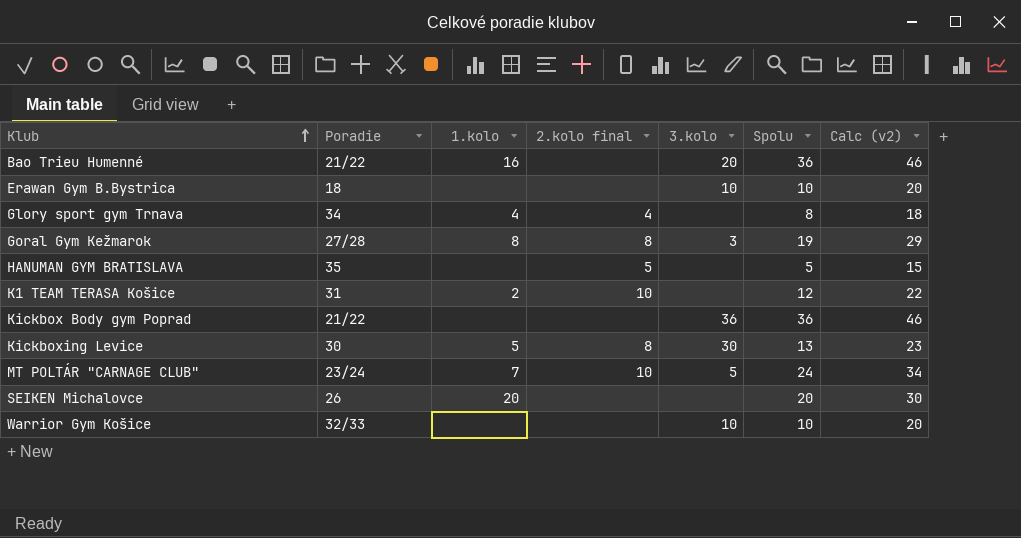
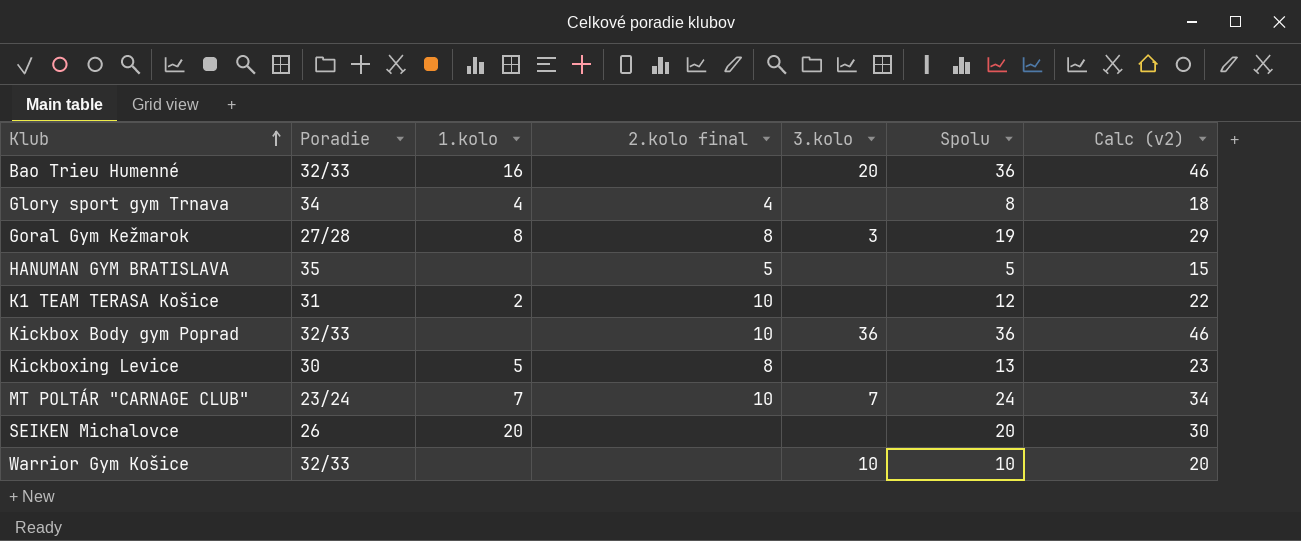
row Erawan Gym B.Bystrica: 18 | none | none | 10 | 10 | 20 -> none
Bao Trieu Humenné | Poradie: 21/22 -> 32/33
Kickbox Body gym Poprad | Poradie: 21/22 -> 32/33
Kickbox Body gym Poprad | 2.kolo final: none -> 10
Kickboxing Levice | 3.kolo: 30 -> none
MT POLTÁR "CARNAGE CLUB" | 3.kolo: 5 -> 7

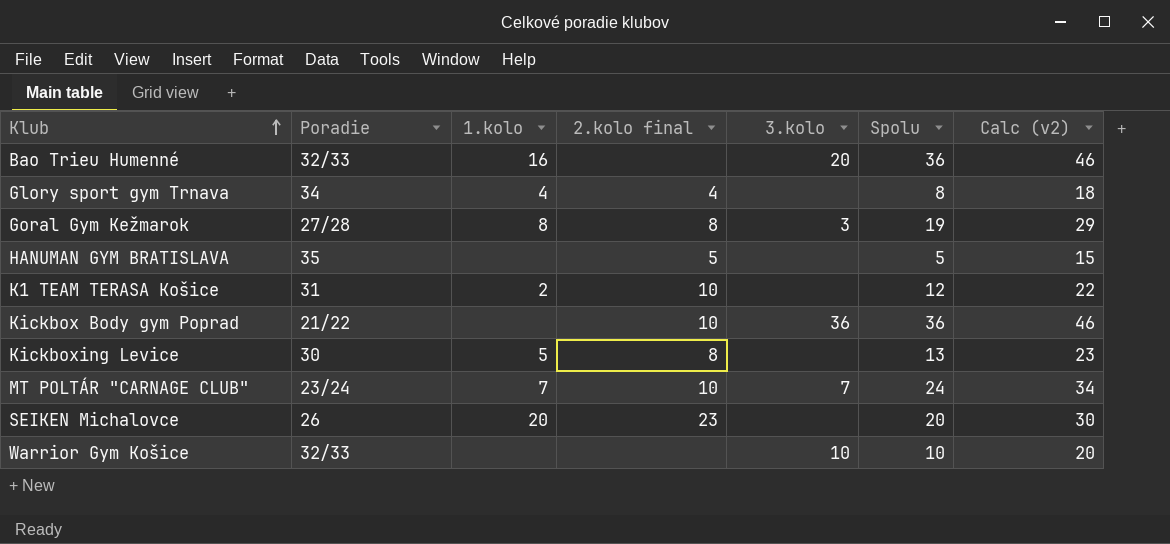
Kickbox Body gym Poprad | Poradie: 32/33 -> 21/22
SEIKEN Michalovce | 2.kolo final: none -> 23

